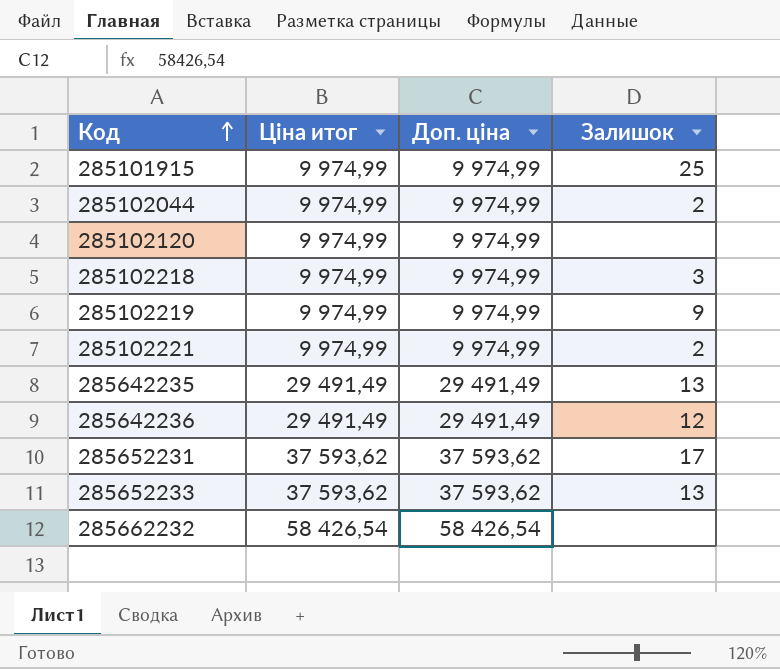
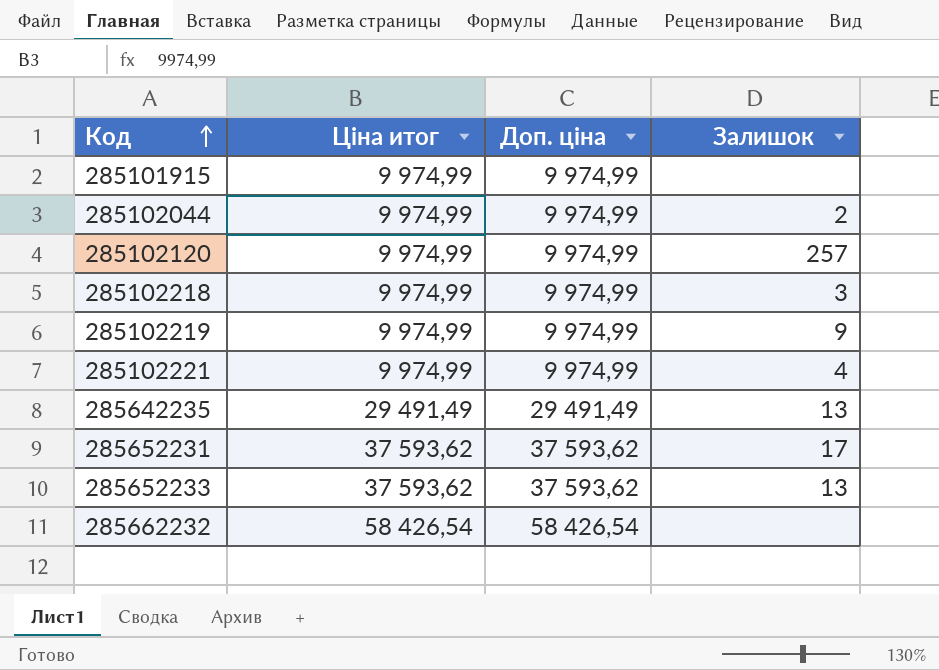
row 285642236: 29 491,49 | 29 491,49 | 12 -> none
285101915 | Залишок: 25 -> none
285102120 | Залишок: none -> 257
285102221 | Залишок: 2 -> 4

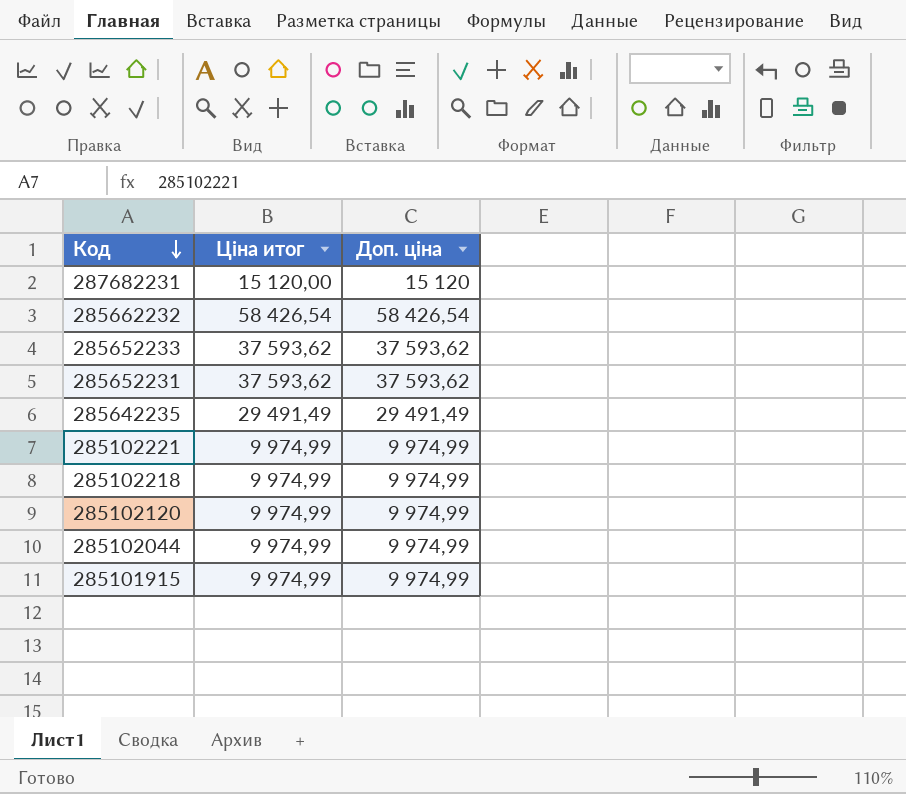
row order: Код ascending -> Код descending
column Залишок | position: 4 -> none
row 285102219: 9 974,99 | 9 974,99 | 9 -> none
row 287682231: none -> 15 120,00 | 15 120

